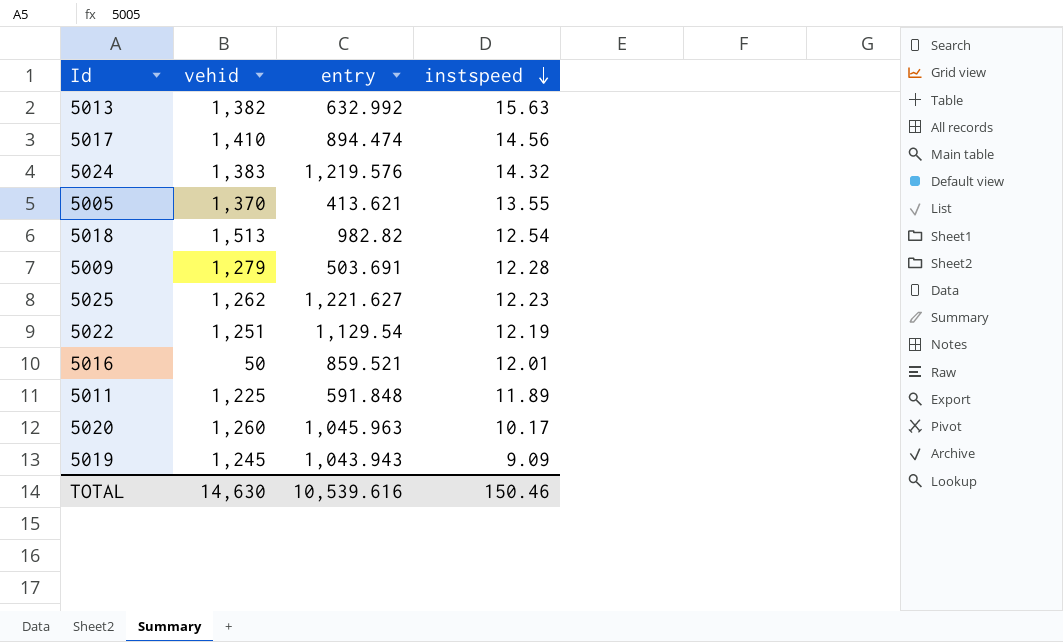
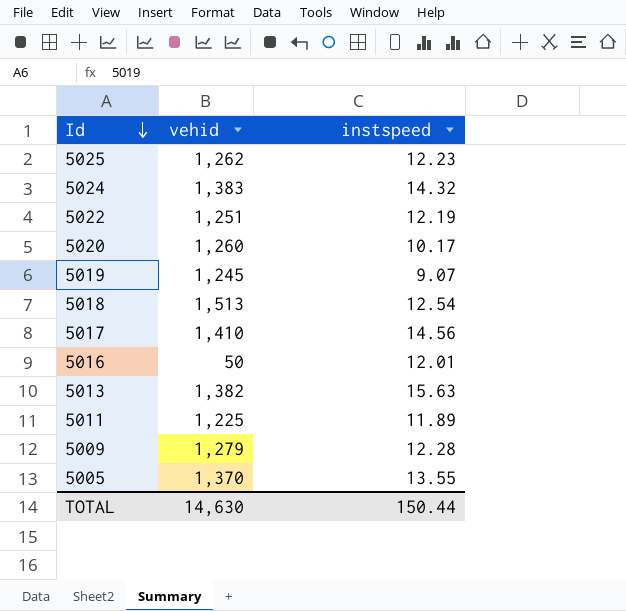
row order: instspeed descending -> Id descending
column entry | position: 3 -> none
5019 | instspeed: 9.09 -> 9.07
TOTAL | instspeed: 150.46 -> 150.44

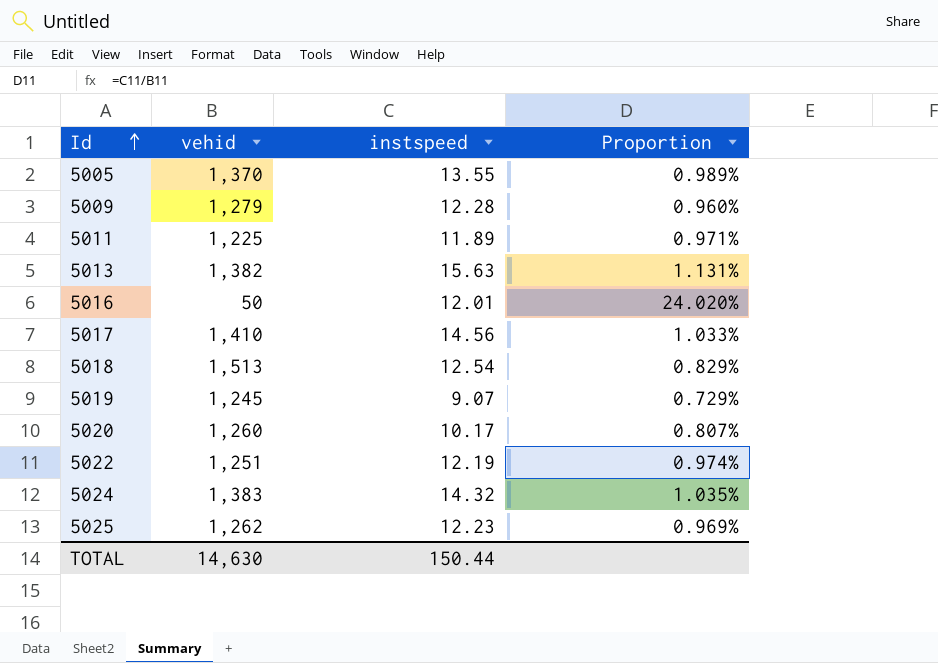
row order: Id descending -> Id ascending
column Proportion | formula: none -> [instspeed] / [vehid]

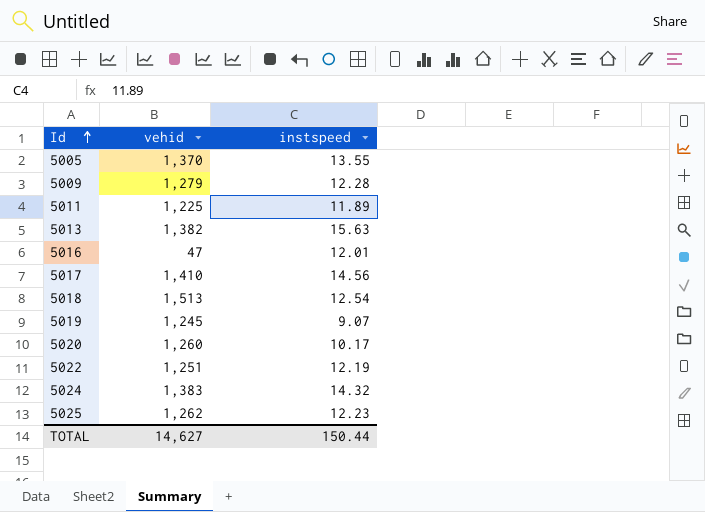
column Proportion | formula: [instspeed] / [vehid] -> none
5016 | vehid: 50 -> 47
TOTAL | vehid: 14,630 -> 14,627

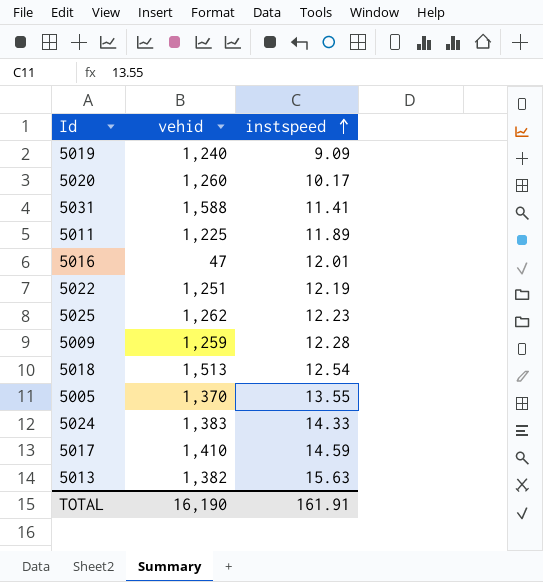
row order: Id ascending -> instspeed ascending
5019 | vehid: 1,245 -> 1,240
5019 | instspeed: 9.07 -> 9.09
row 5031: none -> 1,588 | 11.41
5009 | vehid: 1,279 -> 1,259
5024 | instspeed: 14.32 -> 14.33
5017 | instspeed: 14.56 -> 14.59
TOTAL | vehid: 14,627 -> 16,190
TOTAL | instspeed: 150.44 -> 161.91

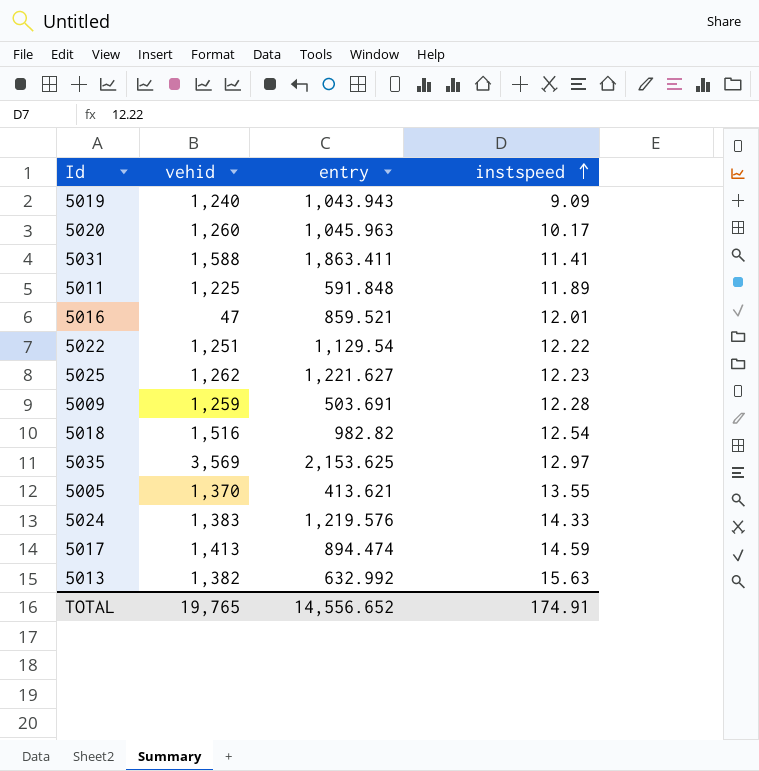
column entry | position: none -> 3
5022 | instspeed: 12.19 -> 12.22
5018 | vehid: 1,513 -> 1,516
row 5035: none -> 3,569 | 2,153.625 | 12.97
5017 | vehid: 1,410 -> 1,413
TOTAL | vehid: 16,190 -> 19,765
TOTAL | instspeed: 161.91 -> 174.91

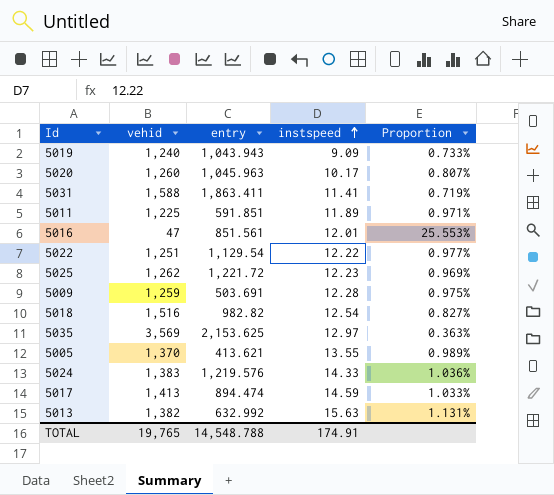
column Proportion | formula: none -> [instspeed] / [vehid]
5011 | entry: 591.848 -> 591.851
5016 | entry: 859.521 -> 851.561
5025 | entry: 1,221.627 -> 1,221.72
TOTAL | entry: 14,556.652 -> 14,548.788

